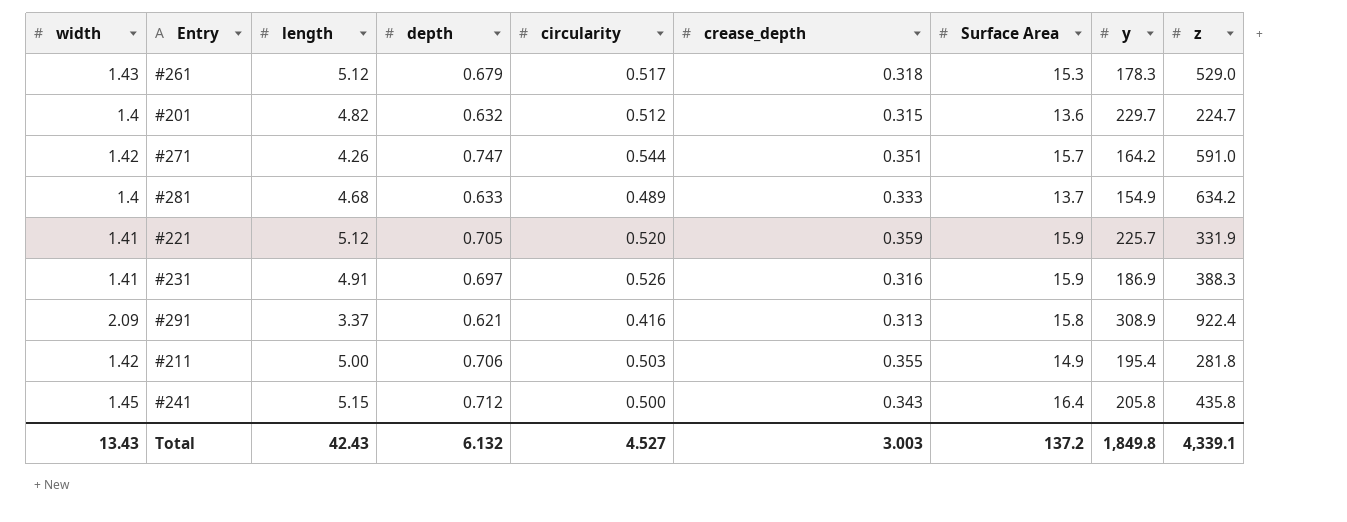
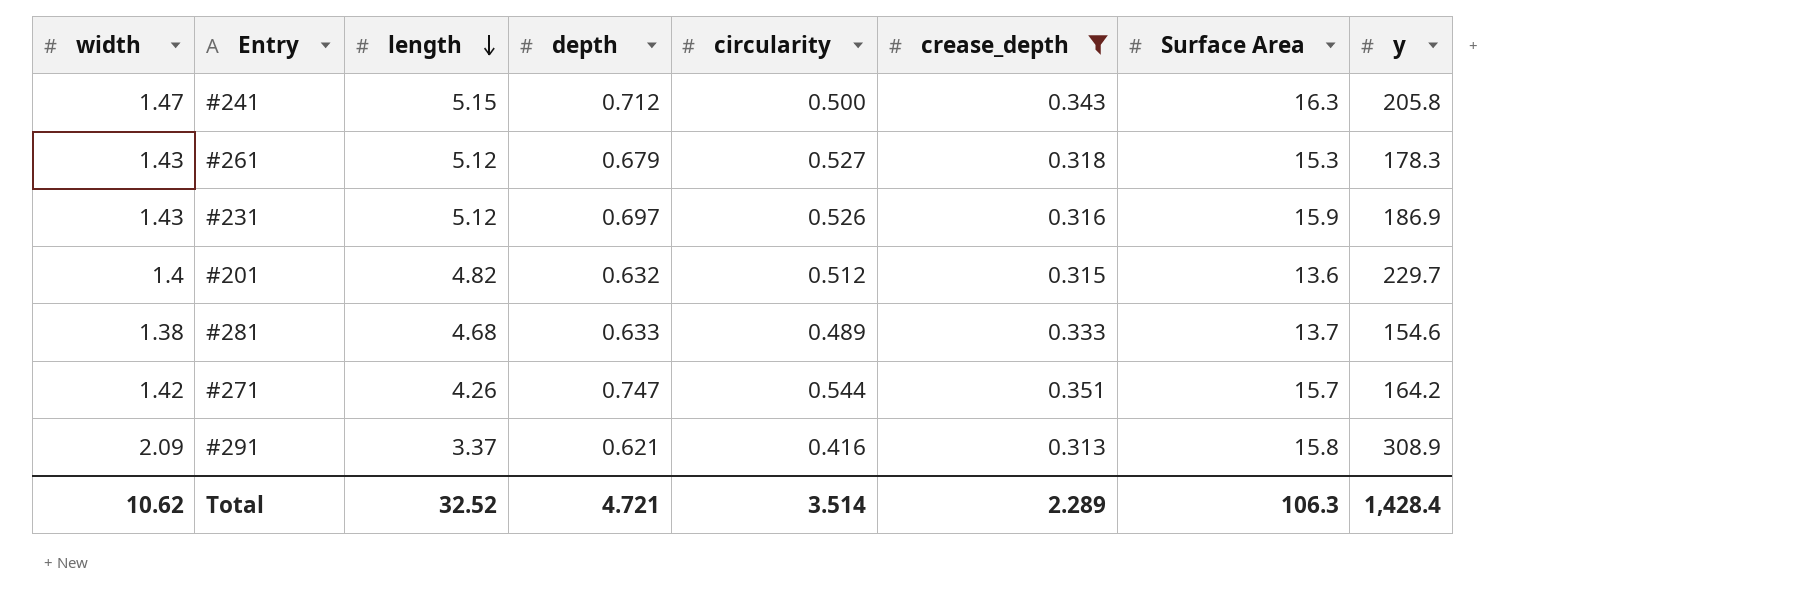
filter: none -> crease_depth <= 0.351
row order: none -> length descending
column z | position: 9 -> none
#241 | width: 1.45 -> 1.47
#241 | Surface Area: 16.4 -> 16.3
#261 | circularity: 0.517 -> 0.527
#231 | width: 1.41 -> 1.43
#231 | length: 4.91 -> 5.12
#281 | width: 1.4 -> 1.38
#281 | y: 154.9 -> 154.6
Total | width: 13.43 -> 10.62
Total | length: 42.43 -> 32.52
Total | depth: 6.132 -> 4.721
Total | circularity: 4.527 -> 3.514
Total | crease_depth: 3.003 -> 2.289
Total | Surface Area: 137.2 -> 106.3
Total | y: 1,849.8 -> 1,428.4

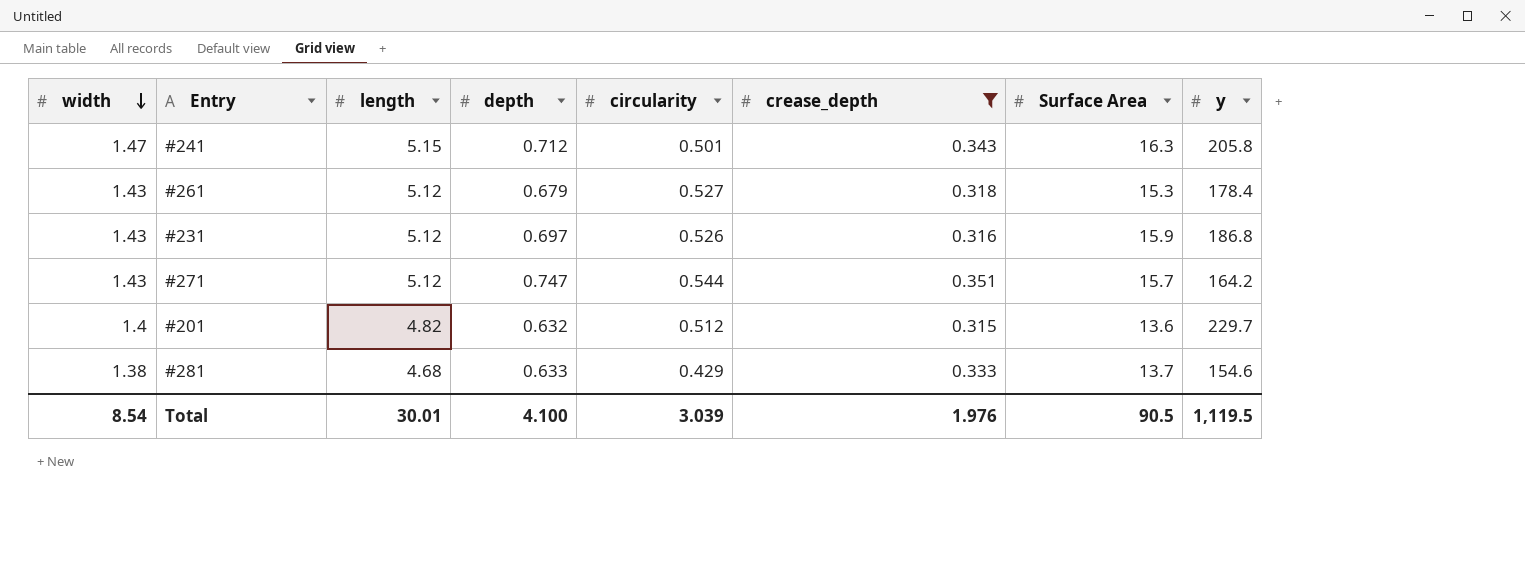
row order: length descending -> width descending
row #291: 2.09 | 3.37 | 0.621 | 0.416 | 0.313 | 15.8 | 308.9 -> none
#241 | circularity: 0.500 -> 0.501
#261 | y: 178.3 -> 178.4
#231 | y: 186.9 -> 186.8
#271 | width: 1.42 -> 1.43
#271 | length: 4.26 -> 5.12
#281 | circularity: 0.489 -> 0.429
Total | width: 10.62 -> 8.54
Total | length: 32.52 -> 30.01
Total | depth: 4.721 -> 4.100
Total | circularity: 3.514 -> 3.039
Total | crease_depth: 2.289 -> 1.976
Total | Surface Area: 106.3 -> 90.5
Total | y: 1,428.4 -> 1,119.5

